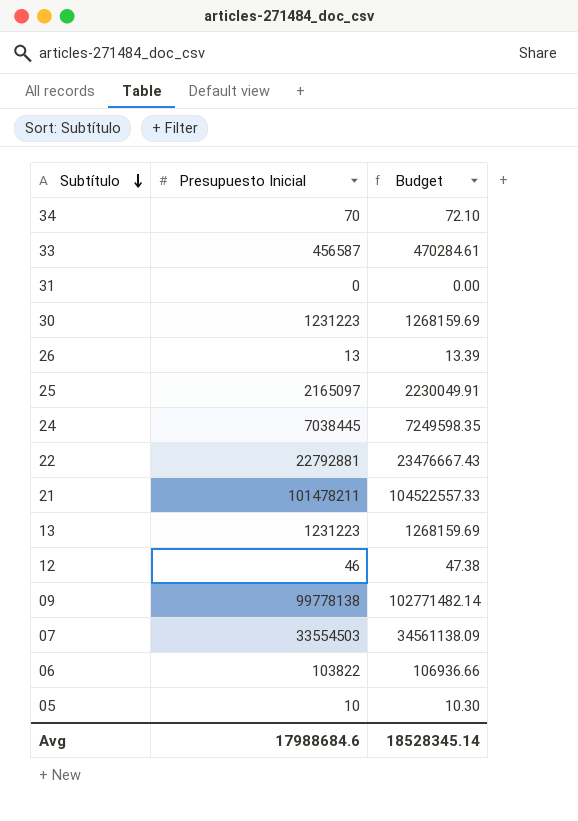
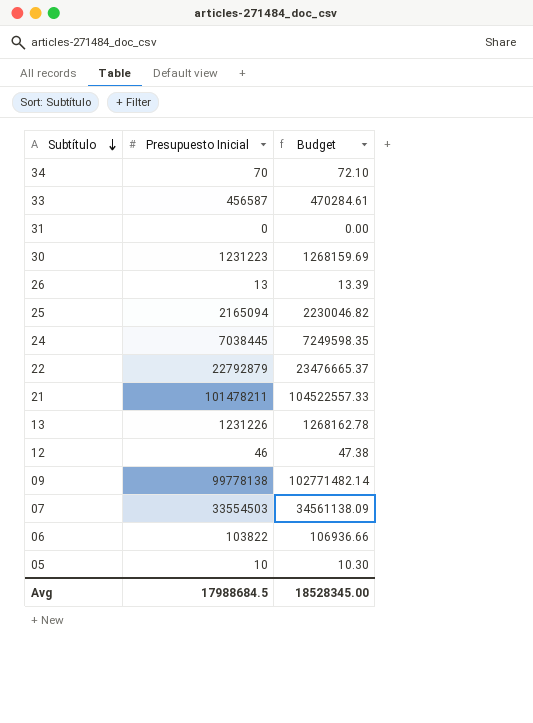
25 | Presupuesto Inicial: 2165097 -> 2165094
25 | Budget: 2230049.91 -> 2230046.82
22 | Presupuesto Inicial: 22792881 -> 22792879
22 | Budget: 23476667.43 -> 23476665.37
13 | Presupuesto Inicial: 1231223 -> 1231226
13 | Budget: 1268159.69 -> 1268162.78
Avg | Presupuesto Inicial: 17988684.6 -> 17988684.5
Avg | Budget: 18528345.14 -> 18528345.00

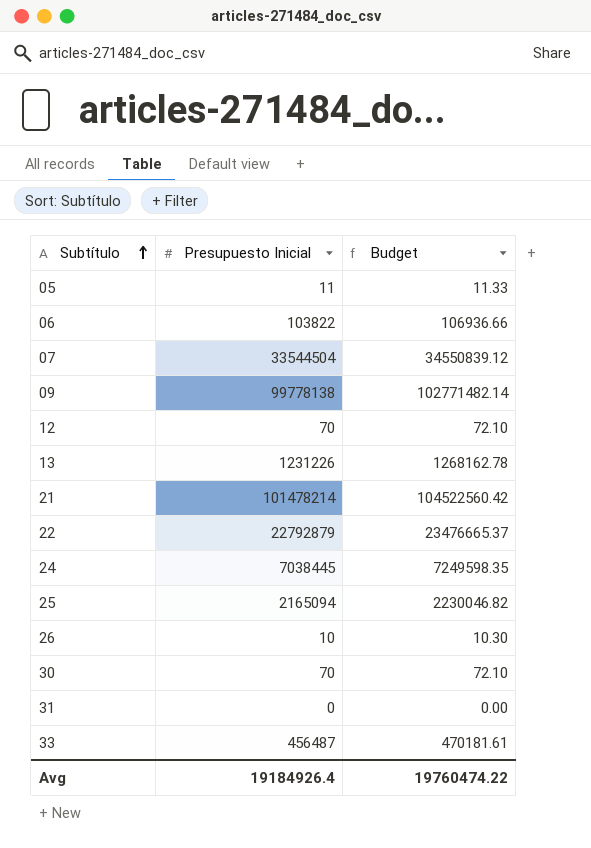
row order: Subtítulo descending -> Subtítulo ascending
row 34: 70 | 72.10 -> none
05 | Presupuesto Inicial: 10 -> 11
05 | Budget: 10.30 -> 11.33
07 | Presupuesto Inicial: 33554503 -> 33544504
07 | Budget: 34561138.09 -> 34550839.12
12 | Presupuesto Inicial: 46 -> 70
12 | Budget: 47.38 -> 72.10
21 | Presupuesto Inicial: 101478211 -> 101478214
21 | Budget: 104522557.33 -> 104522560.42
26 | Presupuesto Inicial: 13 -> 10
26 | Budget: 13.39 -> 10.30
30 | Presupuesto Inicial: 1231223 -> 70
30 | Budget: 1268159.69 -> 72.10
33 | Presupuesto Inicial: 456587 -> 456487
33 | Budget: 470284.61 -> 470181.61
Avg | Presupuesto Inicial: 17988684.5 -> 19184926.4
Avg | Budget: 18528345.00 -> 19760474.22

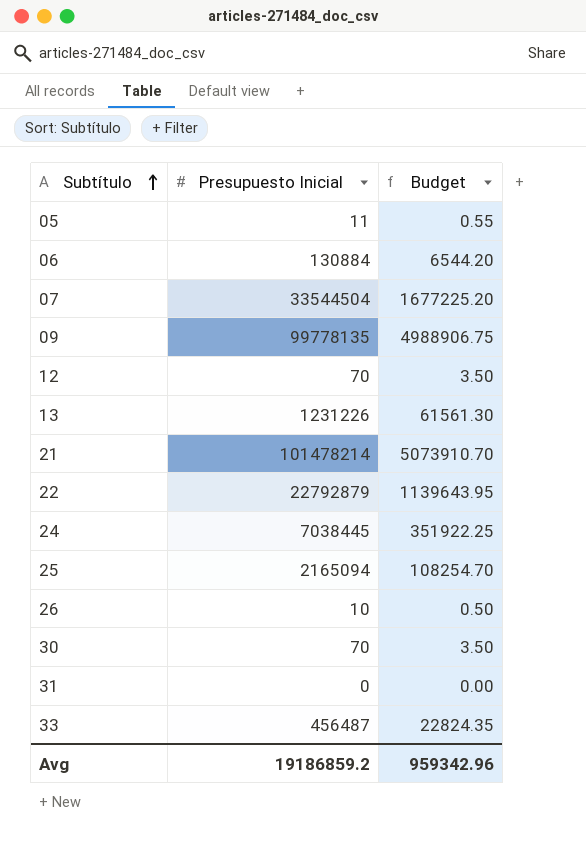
column Budget | formula: [Presupuesto Inicial] * 1.03 -> [Presupuesto Inicial] * 0.05
06 | Presupuesto Inicial: 103822 -> 130884
09 | Presupuesto Inicial: 99778138 -> 99778135
Avg | Presupuesto Inicial: 19184926.4 -> 19186859.2
Avg | Budget: 19760474.22 -> 959342.96

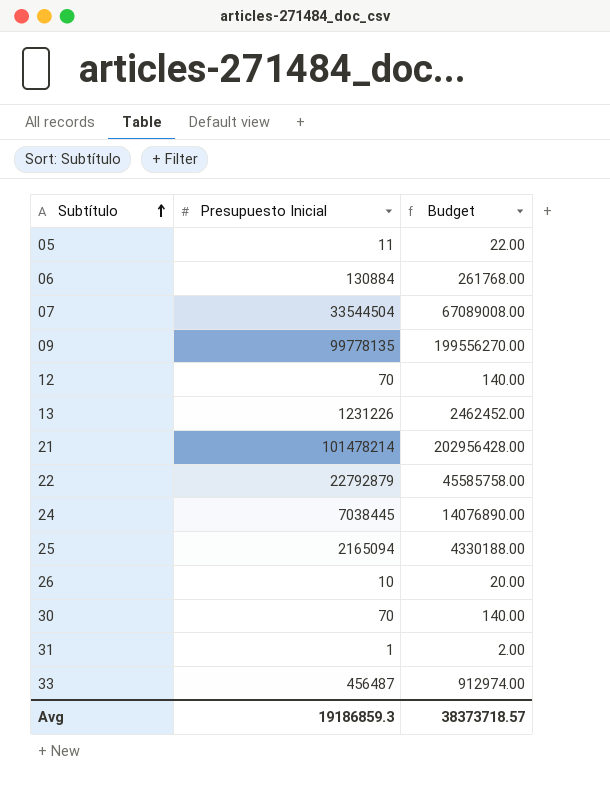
column Budget | formula: [Presupuesto Inicial] * 0.05 -> [Presupuesto Inicial] * 2
31 | Presupuesto Inicial: 0 -> 1
Avg | Presupuesto Inicial: 19186859.2 -> 19186859.3
Avg | Budget: 959342.96 -> 38373718.57

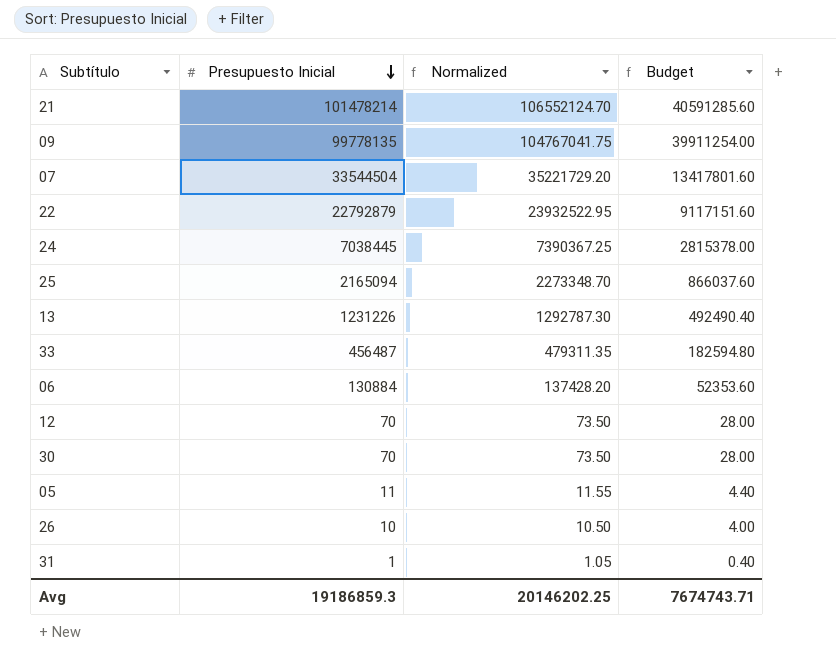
row order: Subtítulo ascending -> Presupuesto Inicial descending
column Normalized | formula: none -> [Presupuesto Inicial] * 1.05
column Budget | formula: [Presupuesto Inicial] * 2 -> [Presupuesto Inicial] * 0.4
Avg | Budget: 38373718.57 -> 7674743.71

